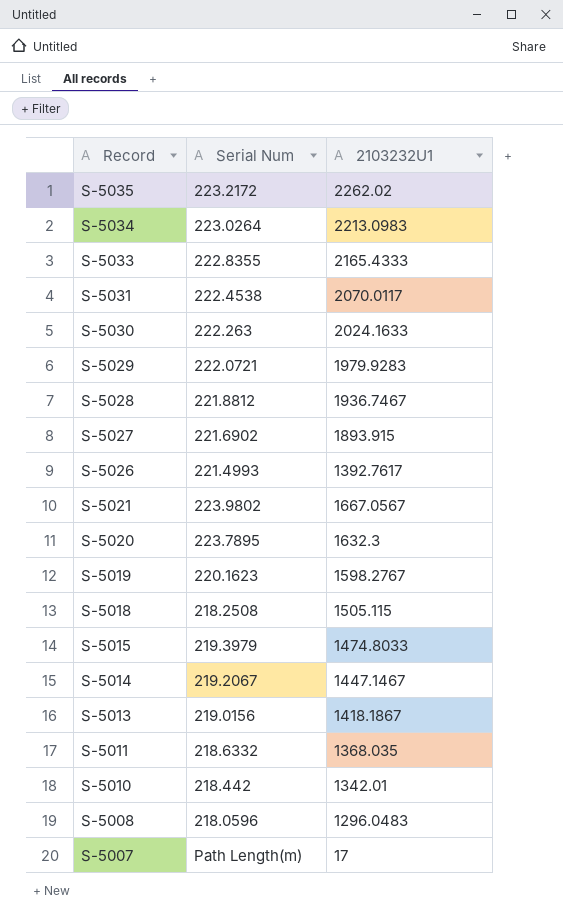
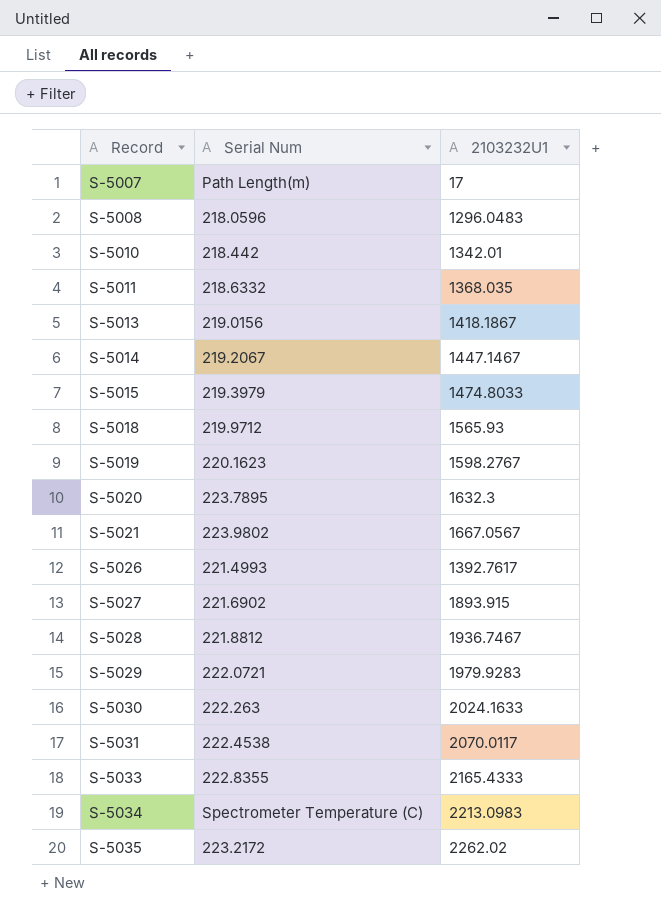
row order: Record descending -> Record ascending
S-5018 | Serial Num: 218.2508 -> 219.9712
S-5018 | 2103232U1: 1505.115 -> 1565.93
S-5034 | Serial Num: 223.0264 -> Spectrometer Temperature (C)

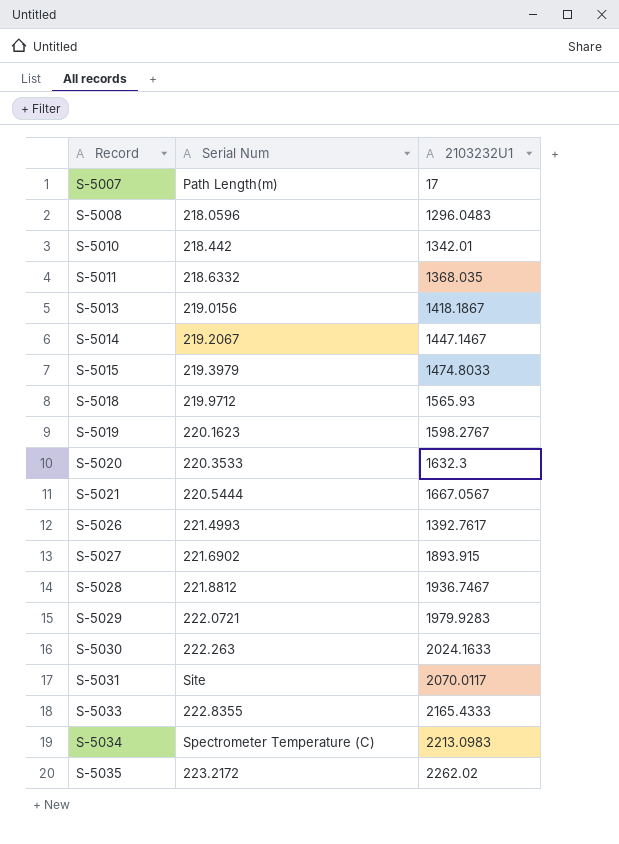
S-5020 | Serial Num: 223.7895 -> 220.3533
S-5021 | Serial Num: 223.9802 -> 220.5444
S-5031 | Serial Num: 222.4538 -> Site

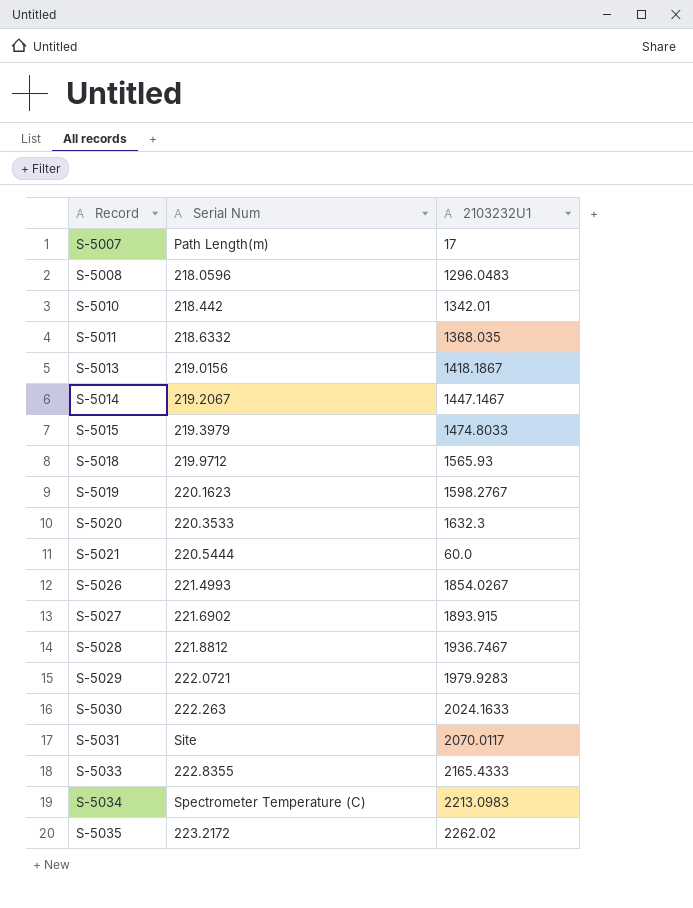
S-5021 | 2103232U1: 1667.0567 -> 60.0
S-5026 | 2103232U1: 1392.7617 -> 1854.0267

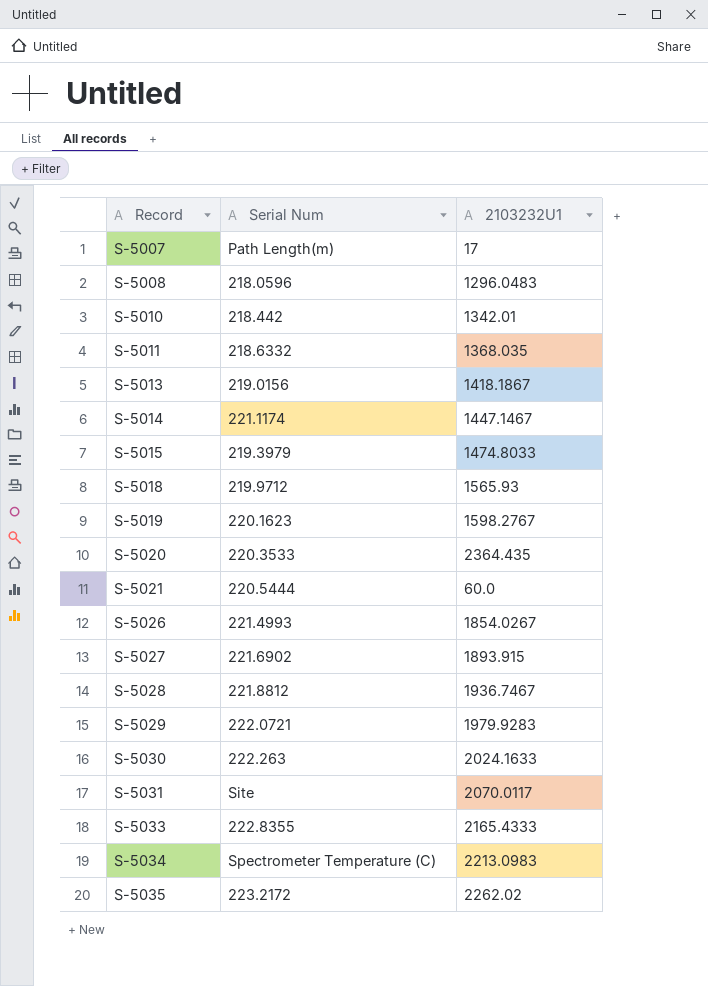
S-5014 | Serial Num: 219.2067 -> 221.1174
S-5020 | 2103232U1: 1632.3 -> 2364.435

